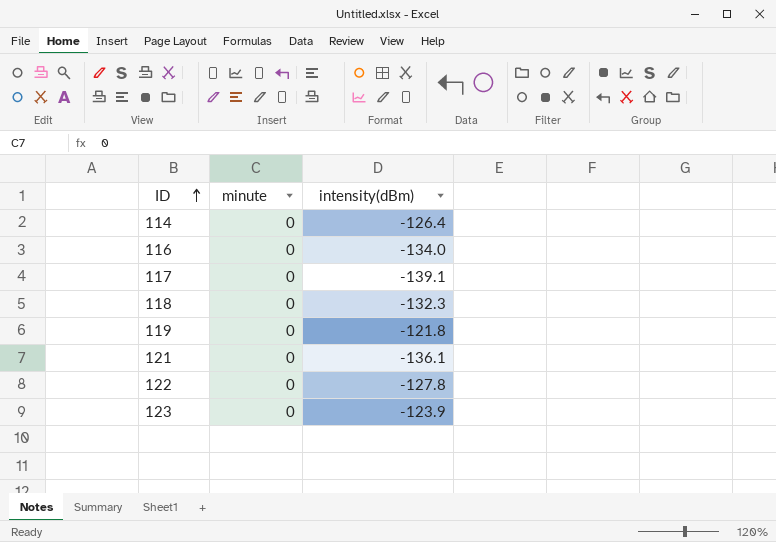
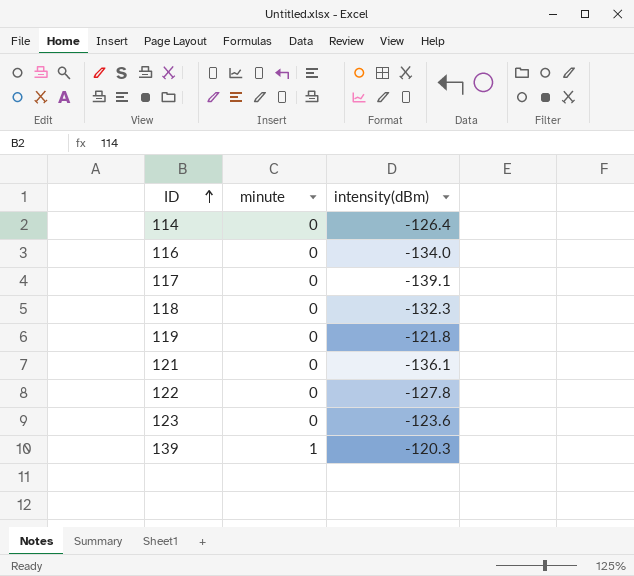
123 | intensity(dBm): -123.9 -> -123.6
row 139: none -> 1 | -120.3

